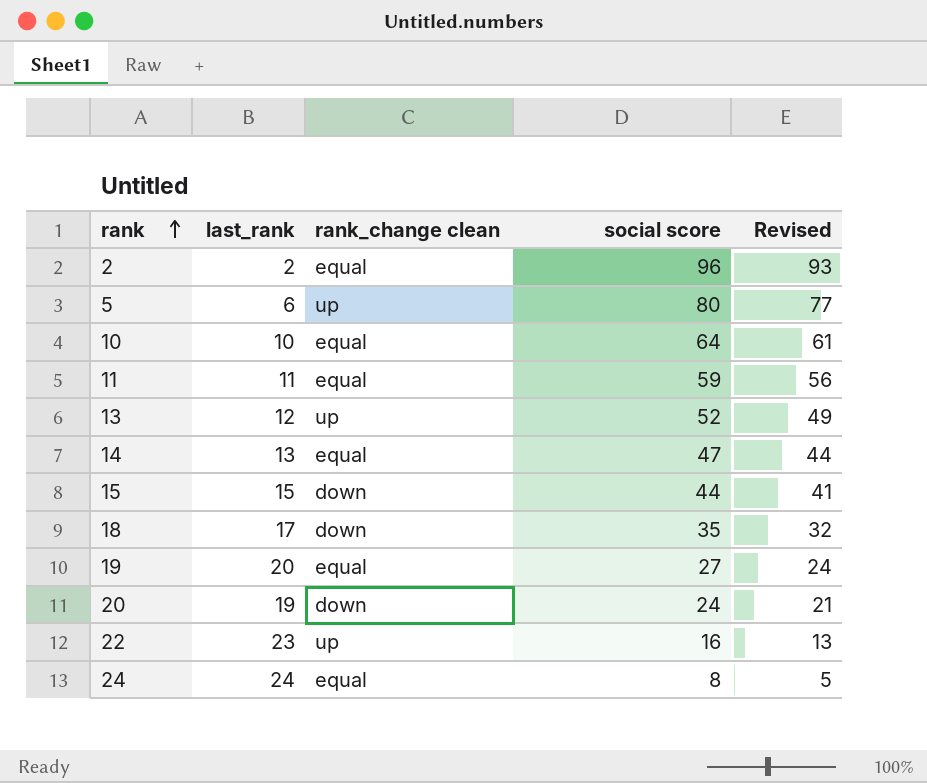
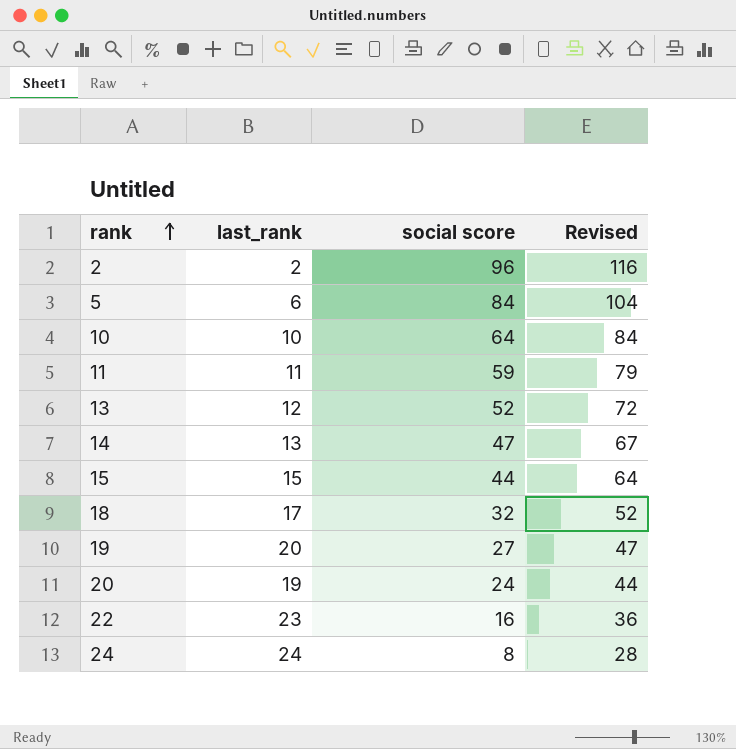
column rank_change clean | position: 3 -> none
column Revised | formula: [social score] - 3 -> [social score] + 20
5 | social score: 80 -> 84
18 | social score: 35 -> 32

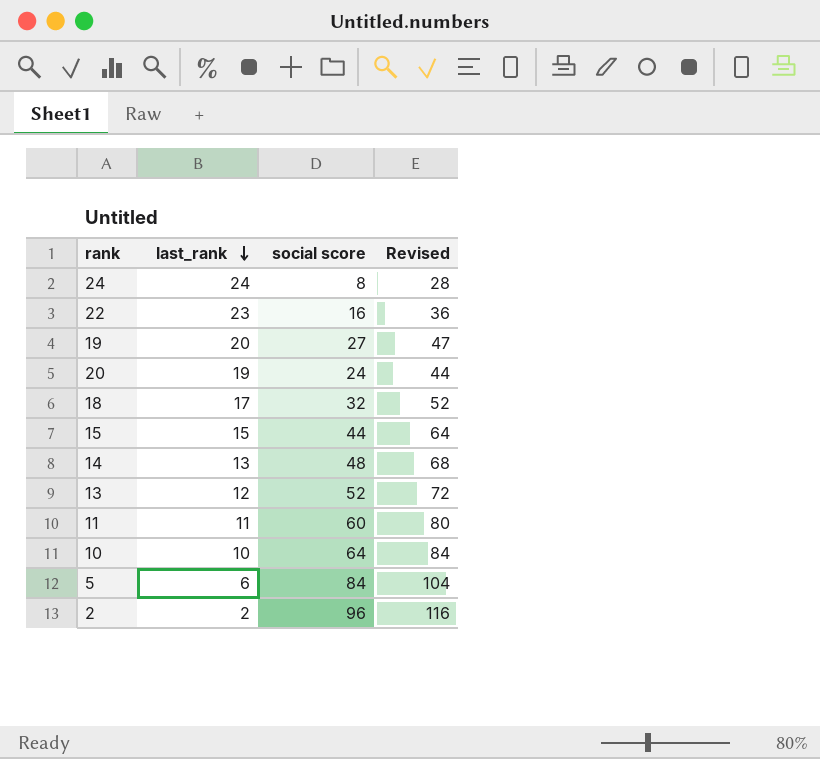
row order: rank ascending -> last_rank descending
14 | social score: 47 -> 48
14 | Revised: 67 -> 68
11 | social score: 59 -> 60
11 | Revised: 79 -> 80

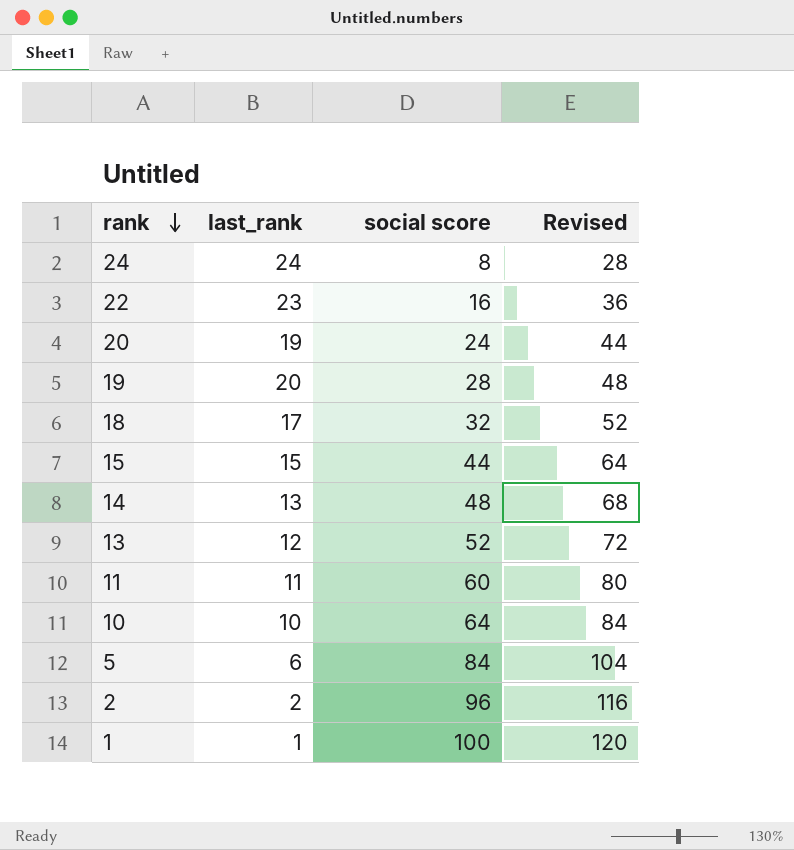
row order: last_rank descending -> rank descending
19 | social score: 27 -> 28
19 | Revised: 47 -> 48
row 1: none -> 1 | 100 | 120

